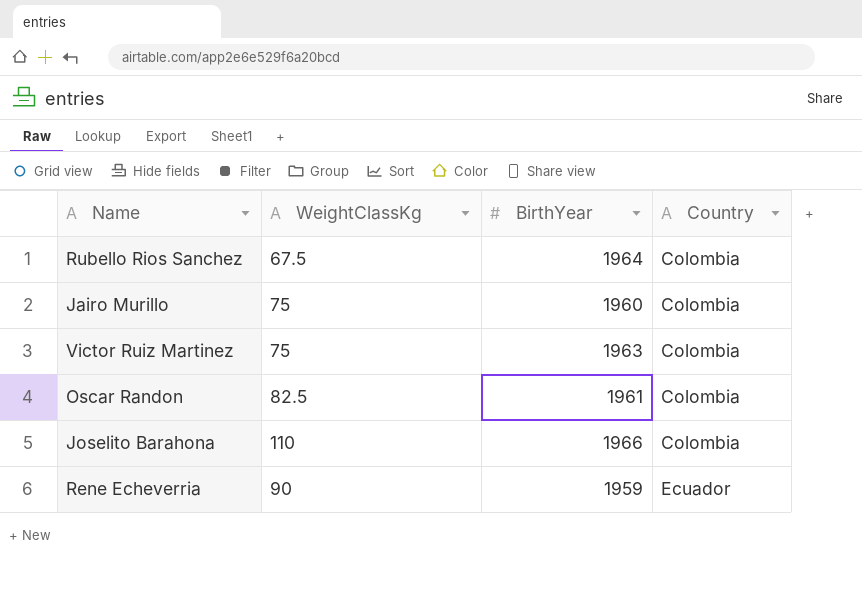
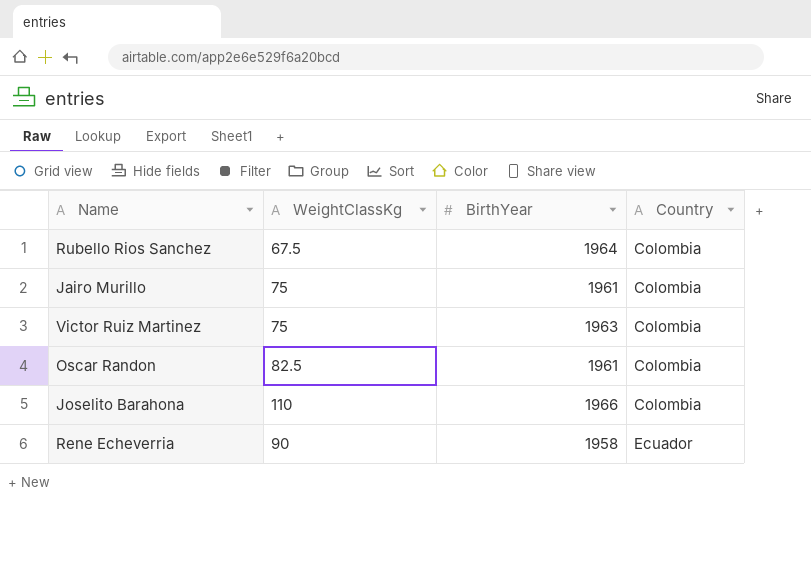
Jairo Murillo | BirthYear: 1960 -> 1961
Rene Echeverria | BirthYear: 1959 -> 1958

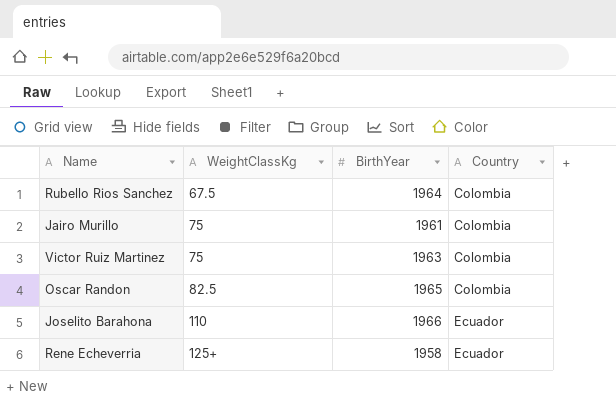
Oscar Randon | BirthYear: 1961 -> 1965
Joselito Barahona | Country: Colombia -> Ecuador
Rene Echeverria | WeightClassKg: 90 -> 125+

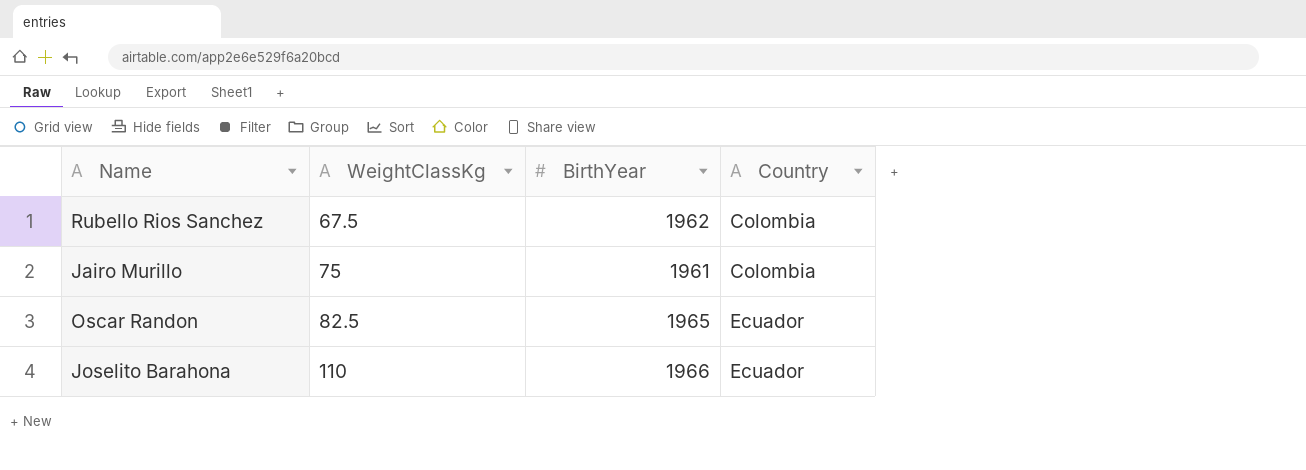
row Victor Ruiz Martinez: 75 | 1963 | Colombia -> none
row Rene Echeverria: 125+ | 1958 | Ecuador -> none
Rubello Rios Sanchez | BirthYear: 1964 -> 1962
Oscar Randon | Country: Colombia -> Ecuador

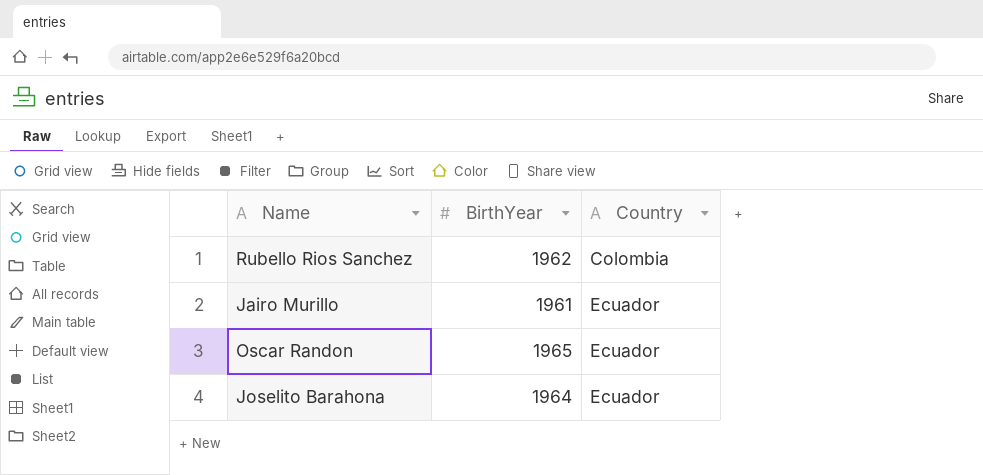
column WeightClassKg | position: 2 -> none
Jairo Murillo | Country: Colombia -> Ecuador
Joselito Barahona | BirthYear: 1966 -> 1964

